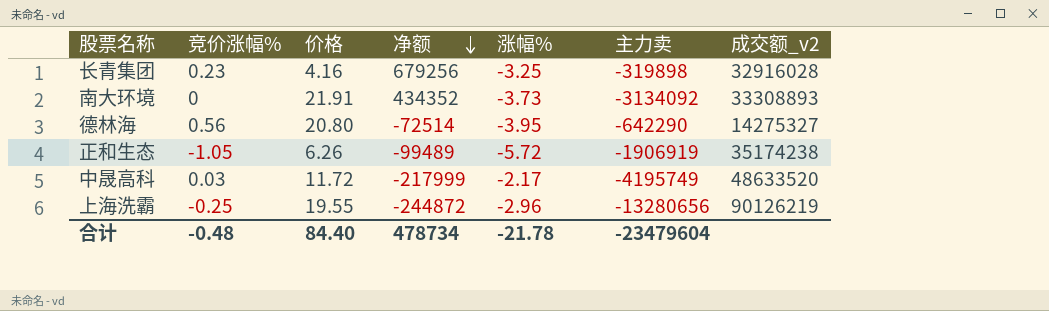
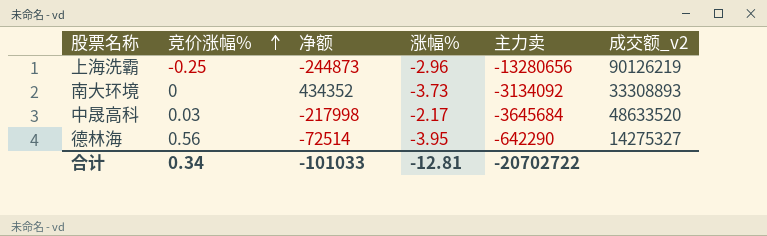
row order: 净额 descending -> 竞价涨幅% ascending
column 价格 | position: 3 -> none
row 长青集团: 0.23 | 4.16 | 679256 | -3.25 | -319898 | 32916028 -> none
row 正和生态: -1.05 | 6.26 | -99489 | -5.72 | -1906919 | 35174238 -> none
上海洗霸 | 净额: -244872 -> -244873
中晟高科 | 净额: -217999 -> -217998
中晟高科 | 主力卖: -4195749 -> -3645684
合计 | 竞价涨幅%: -0.48 -> 0.34
合计 | 净额: 478734 -> -101033
合计 | 涨幅%: -21.78 -> -12.81
合计 | 主力卖: -23479604 -> -20702722

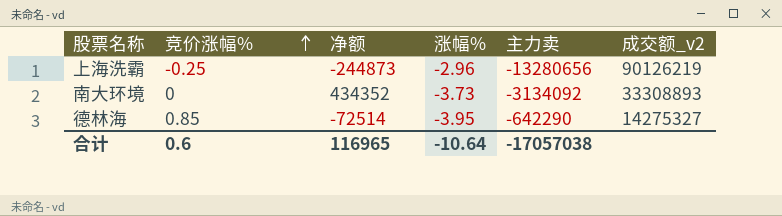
row 中晟高科: 0.03 | -217998 | -2.17 | -3645684 | 48633520 -> none
德林海 | 竞价涨幅%: 0.56 -> 0.85
合计 | 竞价涨幅%: 0.34 -> 0.6
合计 | 净额: -101033 -> 116965
合计 | 涨幅%: -12.81 -> -10.64
合计 | 主力卖: -20702722 -> -17057038

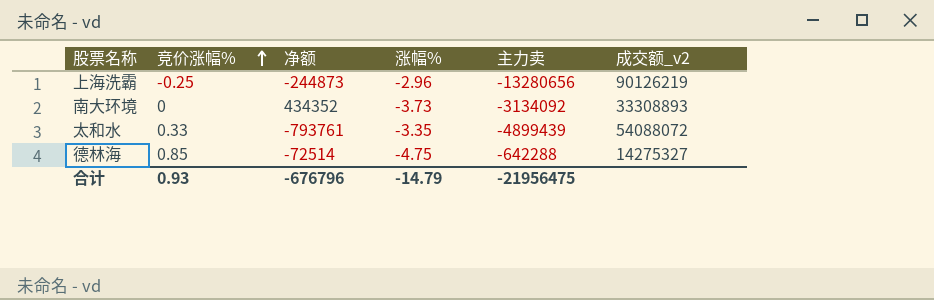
row 太和水: none -> 0.33 | -793761 | -3.35 | -4899439 | 54088072
德林海 | 涨幅%: -3.95 -> -4.75
德林海 | 主力卖: -642290 -> -642288
合计 | 竞价涨幅%: 0.6 -> 0.93
合计 | 净额: 116965 -> -676796
合计 | 涨幅%: -10.64 -> -14.79
合计 | 主力卖: -17057038 -> -21956475

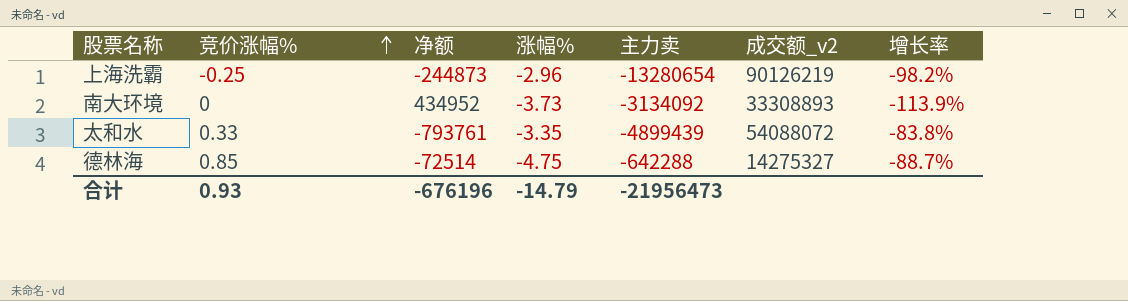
column 增长率 | formula: none -> ([净额] - [主力卖]) / [主力卖]
上海洗霸 | 主力卖: -13280656 -> -13280654
南大环境 | 净额: 434352 -> 434952
合计 | 净额: -676796 -> -676196
合计 | 主力卖: -21956475 -> -21956473

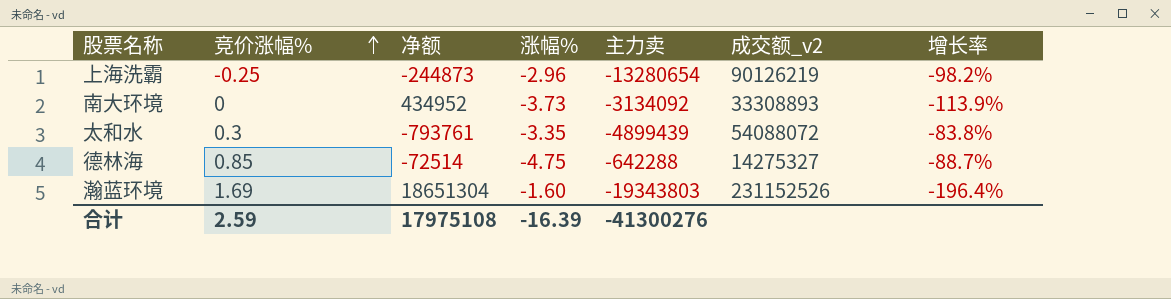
太和水 | 竞价涨幅%: 0.33 -> 0.3
row 瀚蓝环境: none -> 1.69 | 18651304 | -1.60 | -19343803 | 231152526 | -196.4%
合计 | 竞价涨幅%: 0.93 -> 2.59
合计 | 净额: -676196 -> 17975108
合计 | 涨幅%: -14.79 -> -16.39
合计 | 主力卖: -21956473 -> -41300276

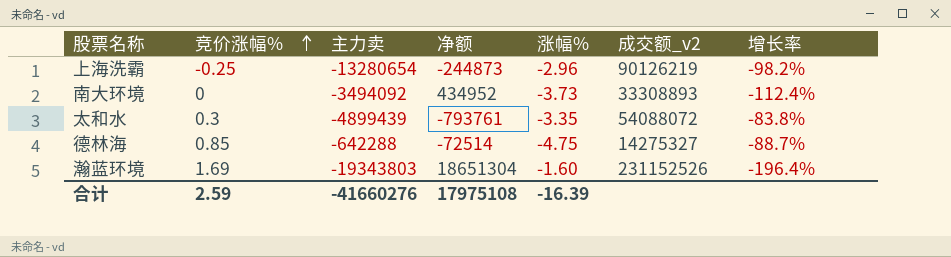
column 主力卖 | position: 5 -> 3
南大环境 | 主力卖: -3134092 -> -3494092
南大环境 | 增长率: -113.9% -> -112.4%
合计 | 主力卖: -41300276 -> -41660276

